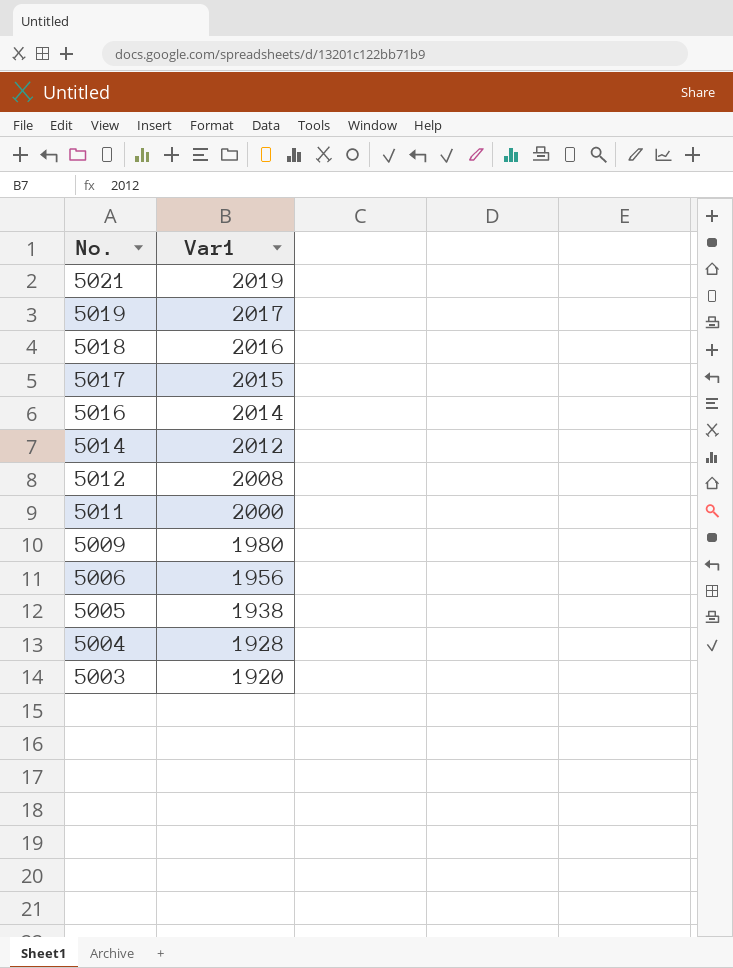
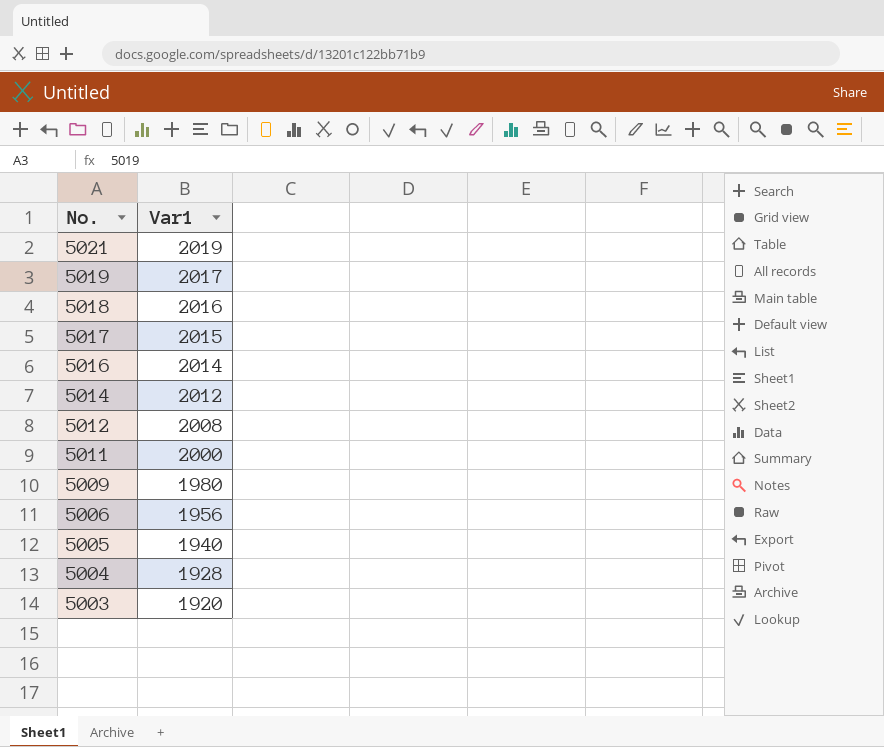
5005 | Var1: 1938 -> 1940

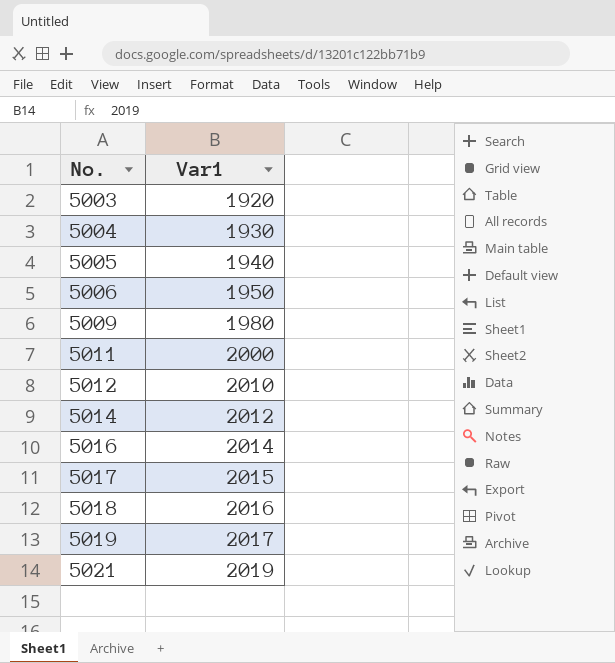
row order: No. descending -> No. ascending
5004 | Var1: 1928 -> 1930
5006 | Var1: 1956 -> 1950
5012 | Var1: 2008 -> 2010

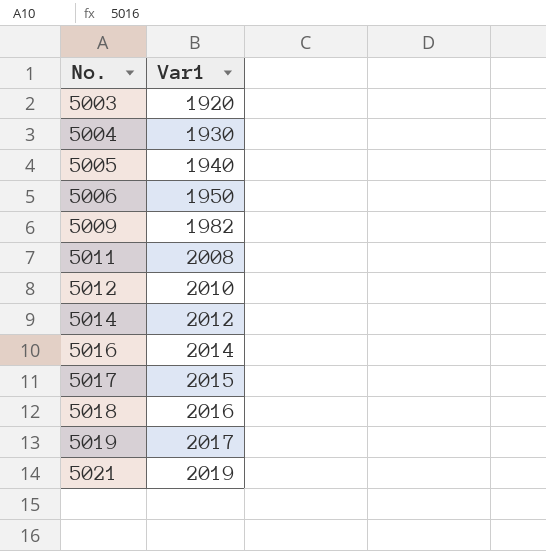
5009 | Var1: 1980 -> 1982
5011 | Var1: 2000 -> 2008

